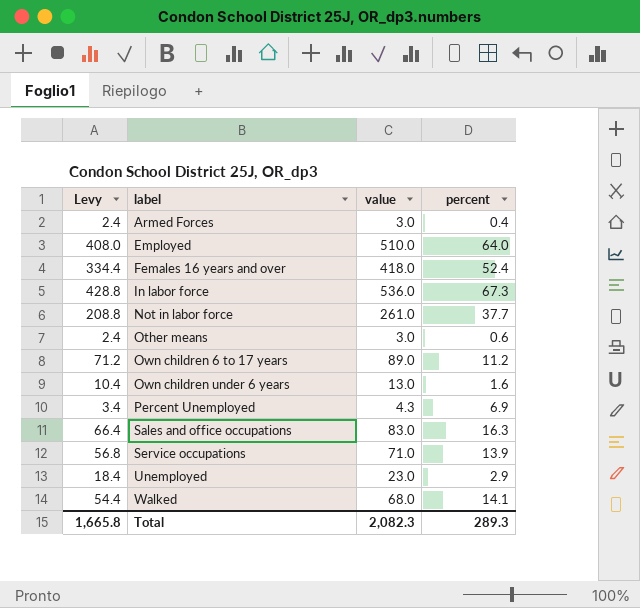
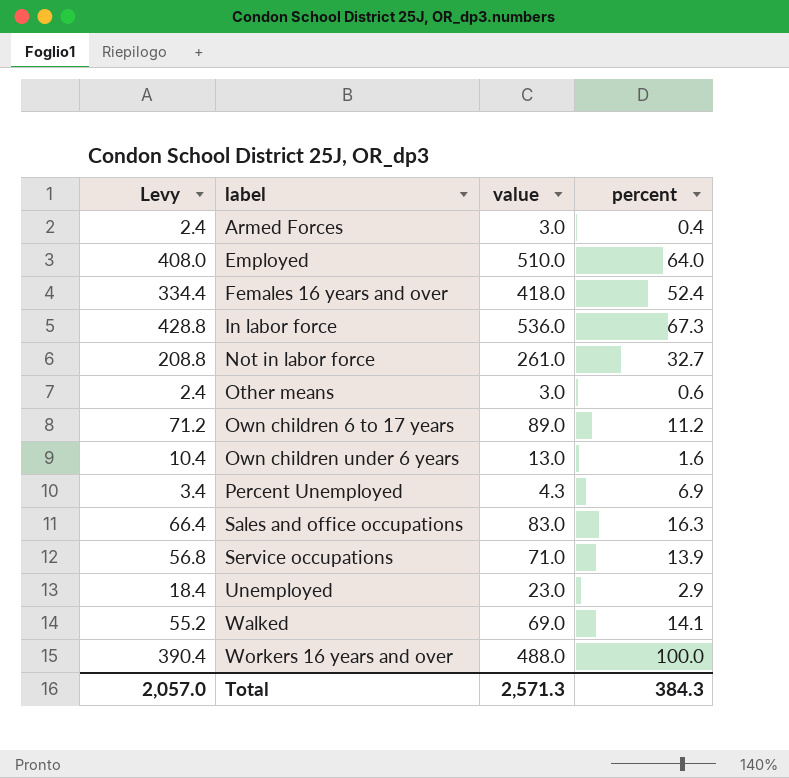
Not in labor force | percent: 37.7 -> 32.7
Walked | Levy: 54.4 -> 55.2
Walked | value: 68.0 -> 69.0
row Workers 16 years and over: none -> 390.4 | 488.0 | 100.0
Total | Levy: 1,665.8 -> 2,057.0
Total | value: 2,082.3 -> 2,571.3
Total | percent: 289.3 -> 384.3

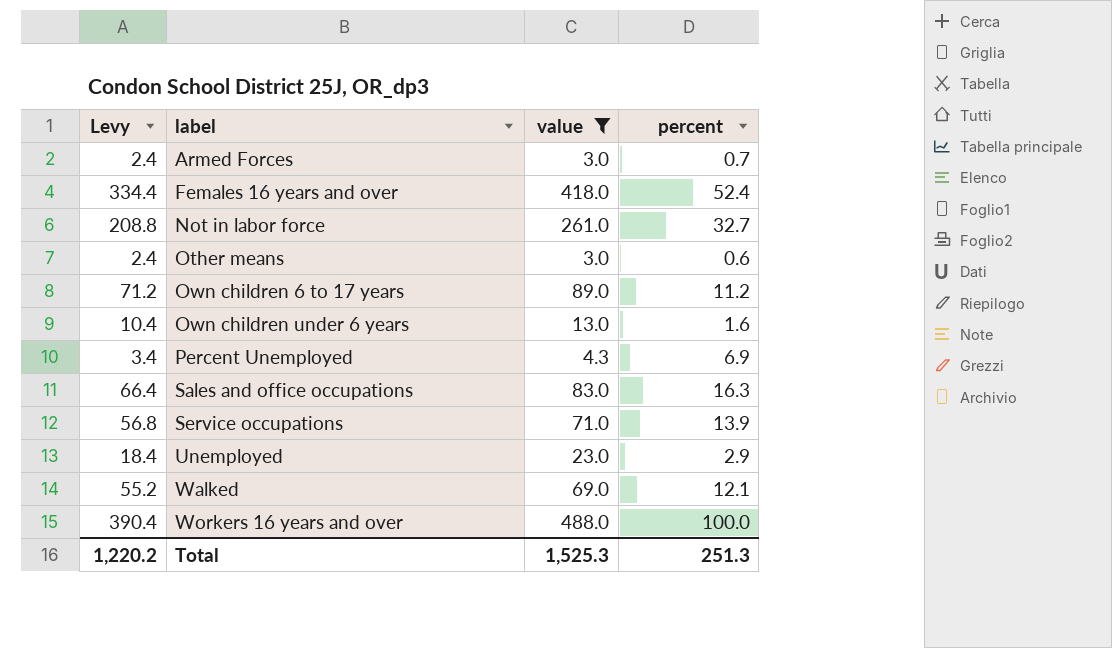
filter: none -> value <= 488.0
Armed Forces | percent: 0.4 -> 0.7
Walked | percent: 14.1 -> 12.1
Total | Levy: 2,057.0 -> 1,220.2
Total | value: 2,571.3 -> 1,525.3
Total | percent: 384.3 -> 251.3

